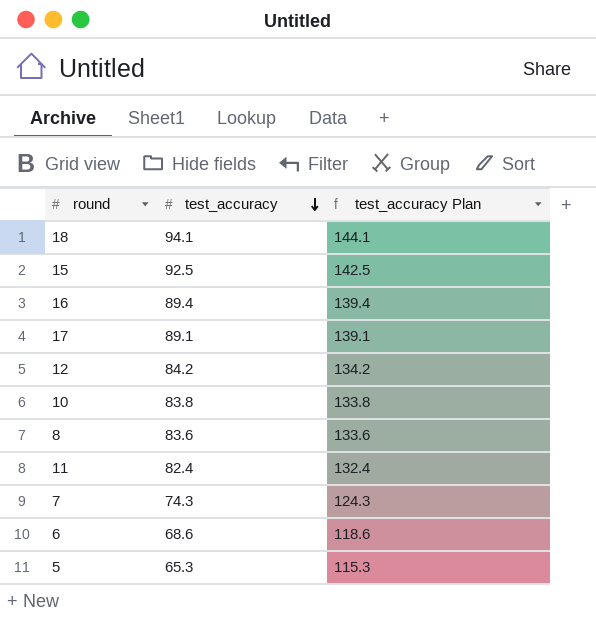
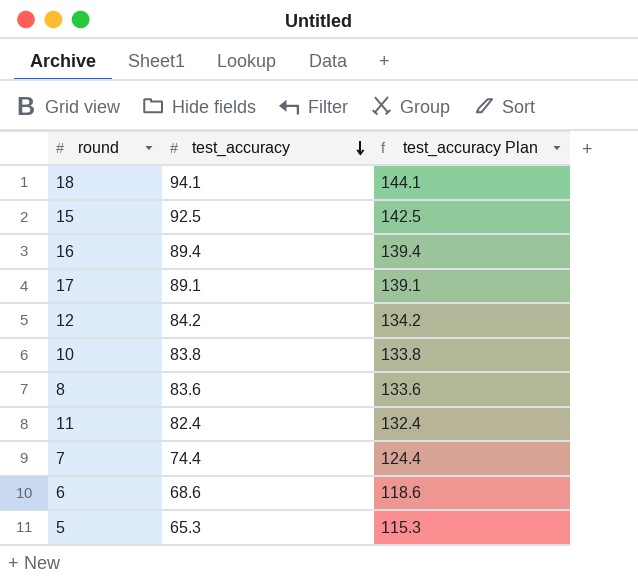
7 | test_accuracy: 74.3 -> 74.4
7 | test_accuracy Plan: 124.3 -> 124.4

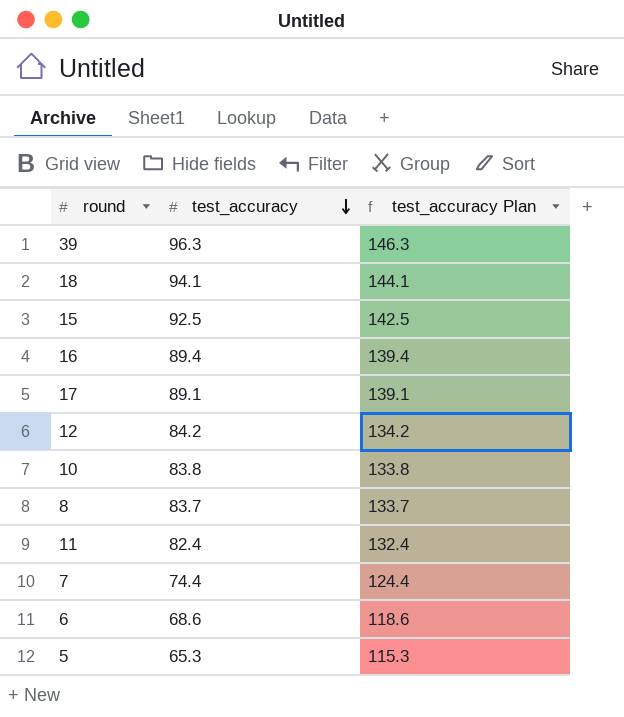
row 39: none -> 96.3 | 146.3
8 | test_accuracy: 83.6 -> 83.7
8 | test_accuracy Plan: 133.6 -> 133.7

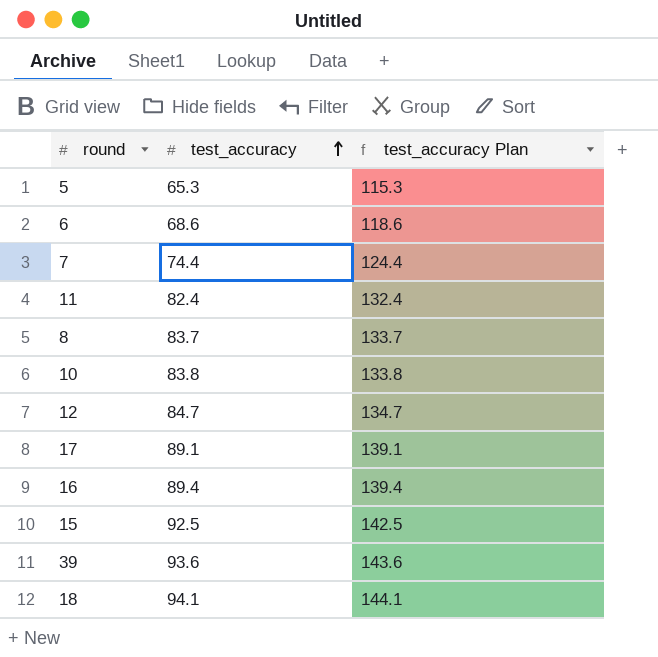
row order: test_accuracy descending -> test_accuracy ascending
12 | test_accuracy: 84.2 -> 84.7
12 | test_accuracy Plan: 134.2 -> 134.7
39 | test_accuracy: 96.3 -> 93.6
39 | test_accuracy Plan: 146.3 -> 143.6

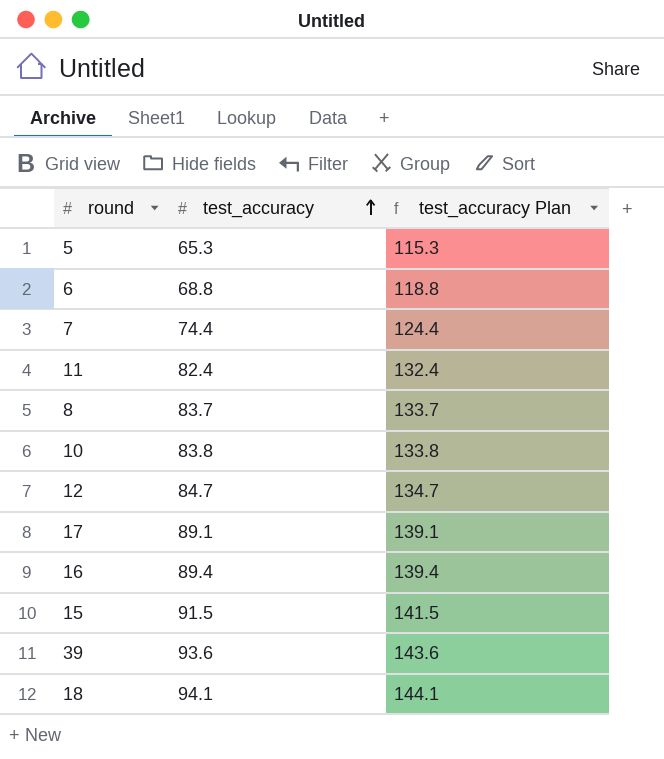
6 | test_accuracy: 68.6 -> 68.8
6 | test_accuracy Plan: 118.6 -> 118.8
15 | test_accuracy: 92.5 -> 91.5
15 | test_accuracy Plan: 142.5 -> 141.5

